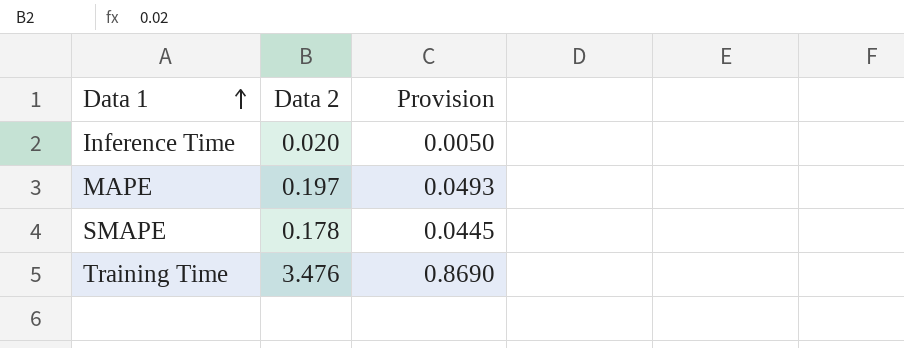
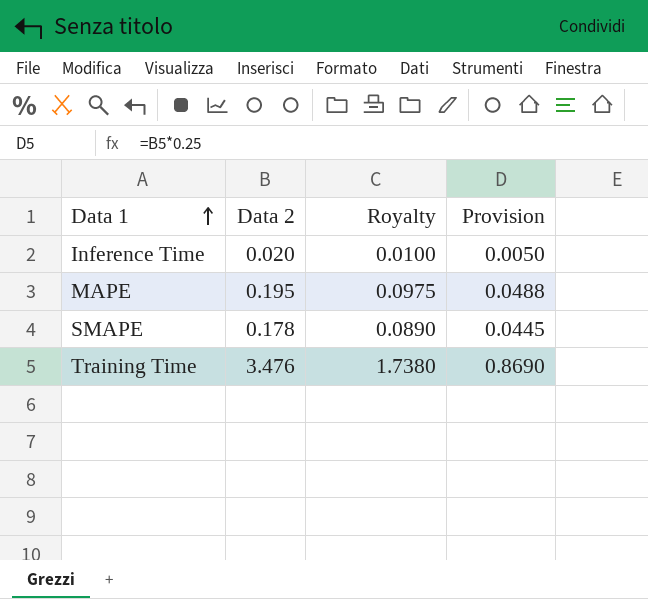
column Royalty | formula: none -> [Data 2] * 0.5
MAPE | Data 2: 0.197 -> 0.195
MAPE | Provision: 0.0493 -> 0.0488

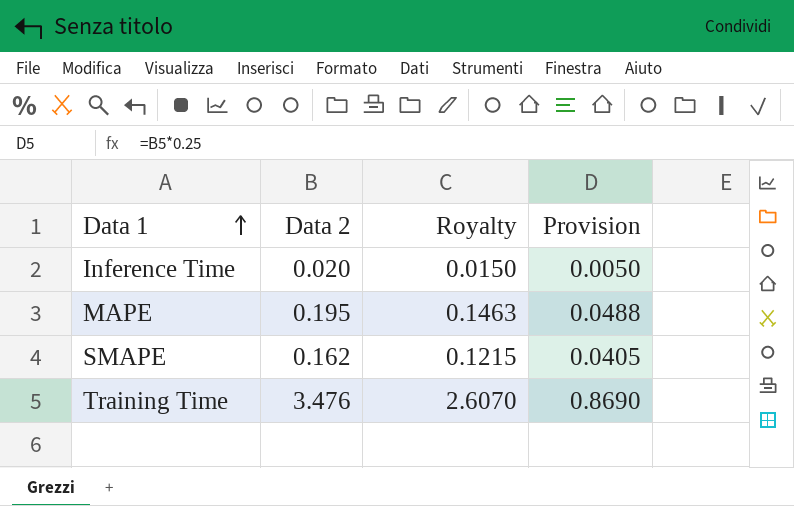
column Royalty | formula: [Data 2] * 0.5 -> [Data 2] * 0.75
SMAPE | Data 2: 0.178 -> 0.162
SMAPE | Provision: 0.0445 -> 0.0405

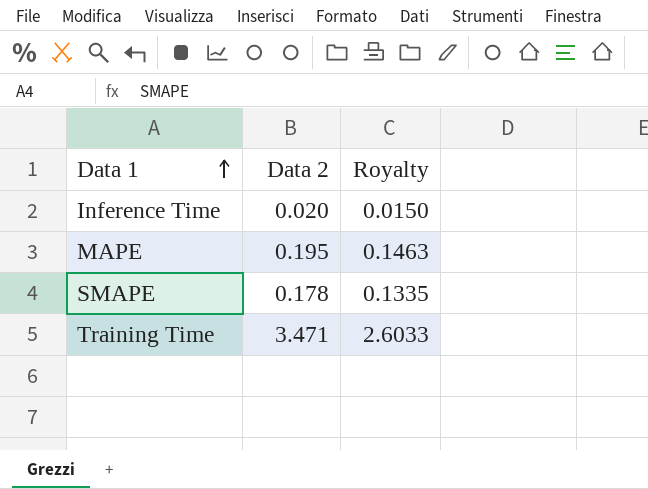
column Provision | formula: [Data 2] * 0.25 -> none
SMAPE | Data 2: 0.162 -> 0.178
SMAPE | Royalty: 0.1215 -> 0.1335
Training Time | Data 2: 3.476 -> 3.471
Training Time | Royalty: 2.6070 -> 2.6033

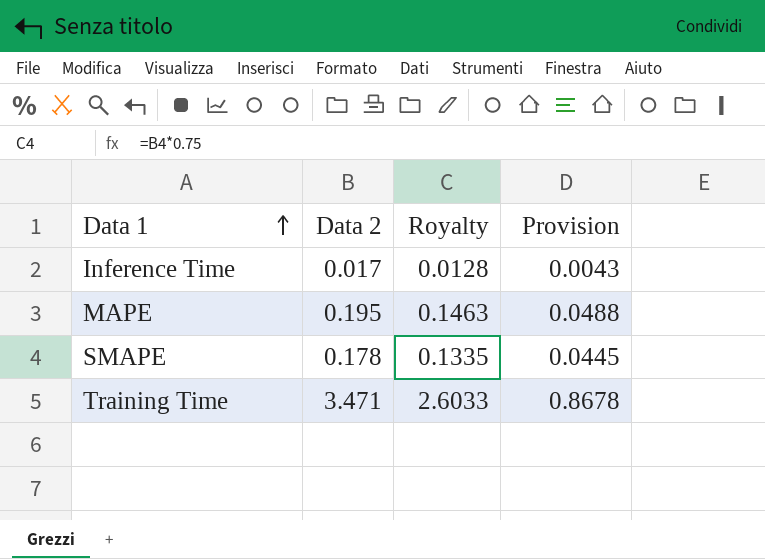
column Provision | formula: none -> [Data 2] * 0.25
Inference Time | Data 2: 0.020 -> 0.017
Inference Time | Royalty: 0.0150 -> 0.0128

